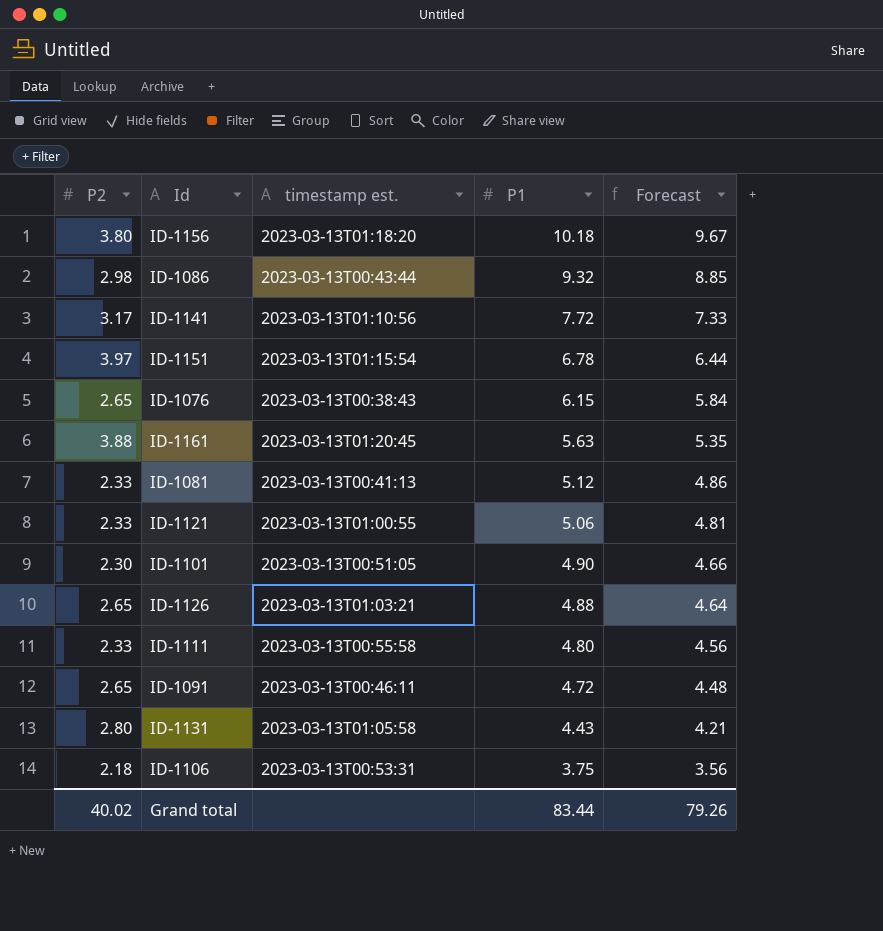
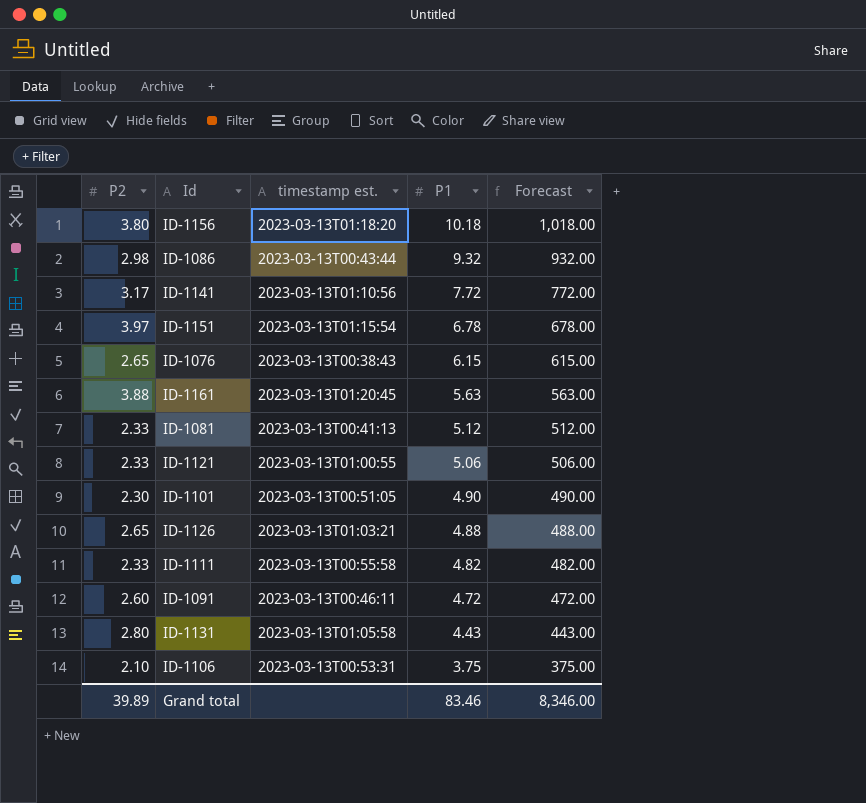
column Forecast | formula: [P1] * 0.95 -> [P1] * 100
ID-1111 | P1: 4.80 -> 4.82
ID-1091 | P2: 2.65 -> 2.60
ID-1106 | P2: 2.18 -> 2.10
Grand total | P2: 40.02 -> 39.89
Grand total | P1: 83.44 -> 83.46
Grand total | Forecast: 79.26 -> 8,346.00

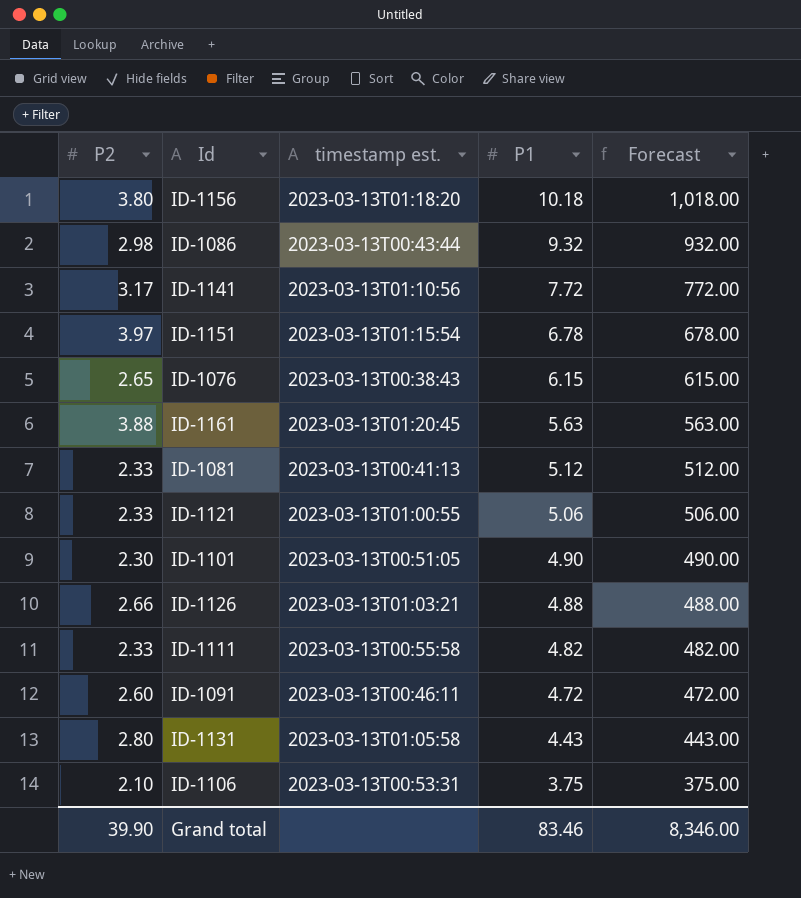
ID-1126 | P2: 2.65 -> 2.66
Grand total | P2: 39.89 -> 39.90

